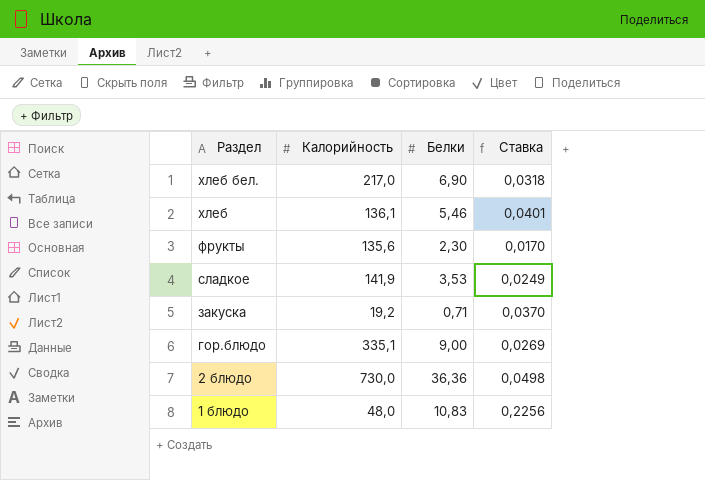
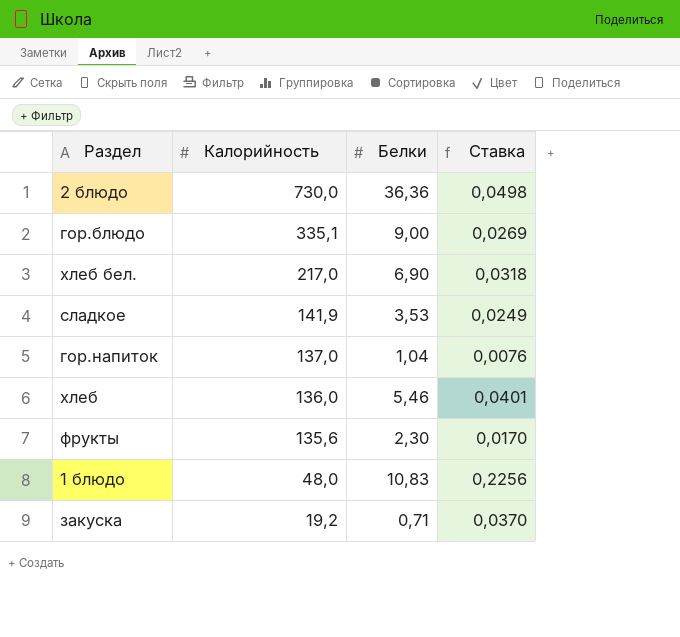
row order: Раздел descending -> Калорийность descending
row гор.напиток: none -> 137,0 | 1,04 | 0,0076
хлеб | Калорийность: 136,1 -> 136,0

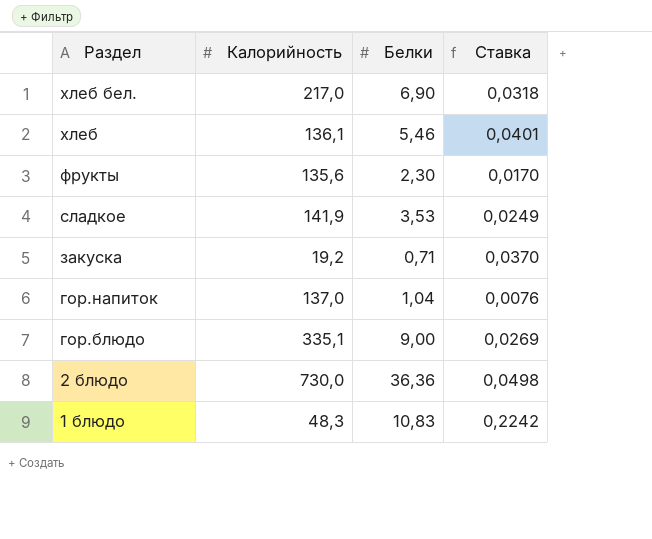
row order: Калорийность descending -> Раздел descending
хлеб | Калорийность: 136,0 -> 136,1
1 блюдо | Калорийность: 48,0 -> 48,3
1 блюдо | Ставка: 0,2256 -> 0,2242

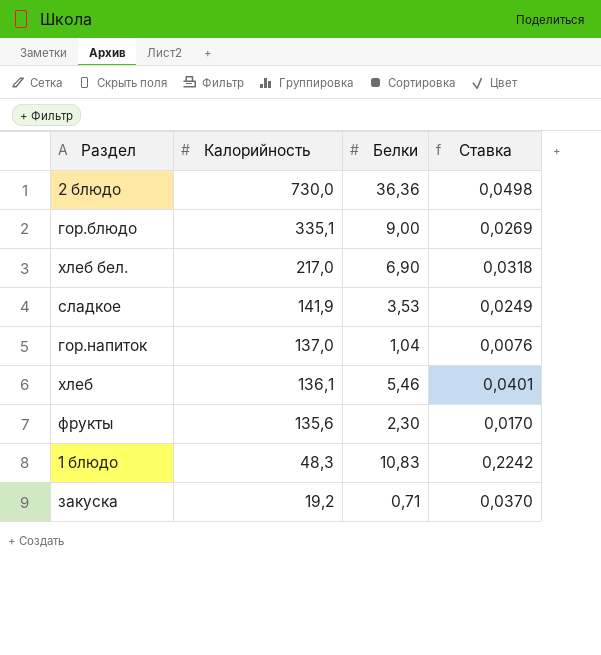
row order: Раздел descending -> Калорийность descending

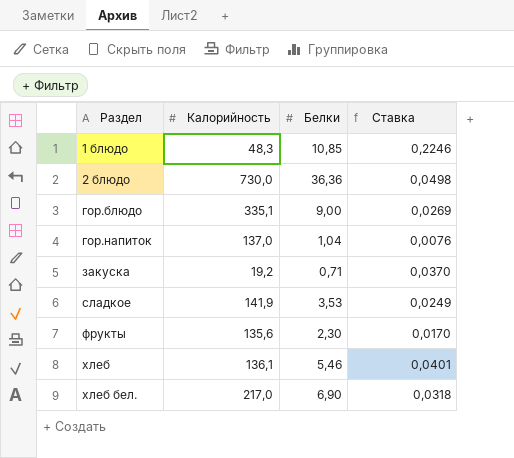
row order: Калорийность descending -> Раздел ascending
1 блюдо | Белки: 10,83 -> 10,85
1 блюдо | Ставка: 0,2242 -> 0,2246

